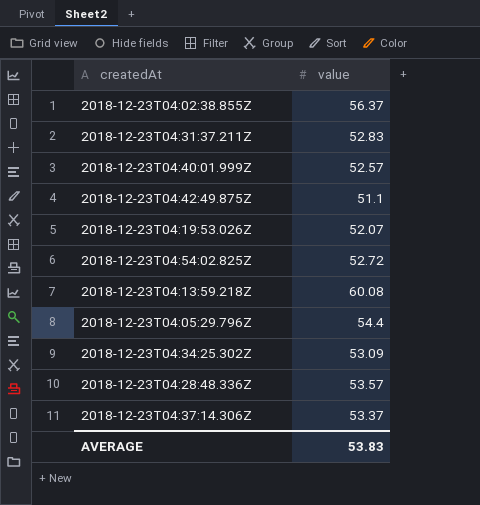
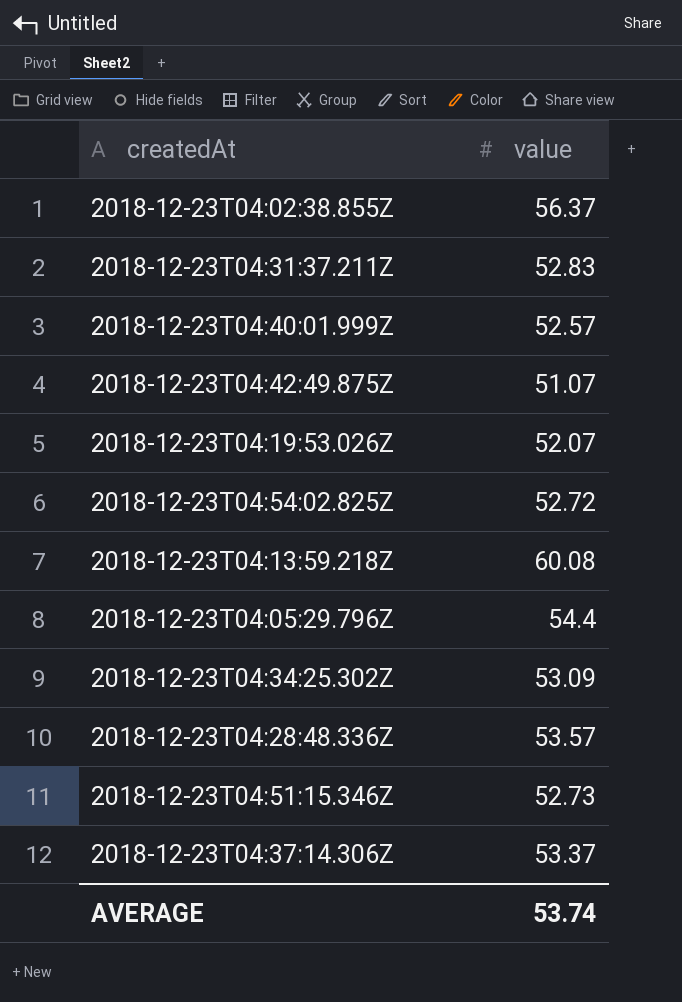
2018-12-23T04:42:49.875Z | value: 51.1 -> 51.07
row 2018-12-23T04:51:15.346Z: none -> 52.73
AVERAGE | value: 53.83 -> 53.74

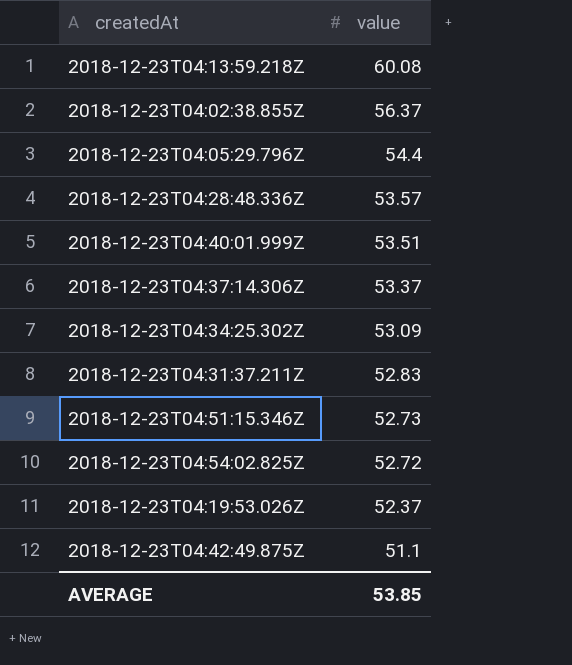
row order: none -> value descending
2018-12-23T04:40:01.999Z | value: 52.57 -> 53.51
2018-12-23T04:19:53.026Z | value: 52.07 -> 52.37
2018-12-23T04:42:49.875Z | value: 51.07 -> 51.1
AVERAGE | value: 53.74 -> 53.85

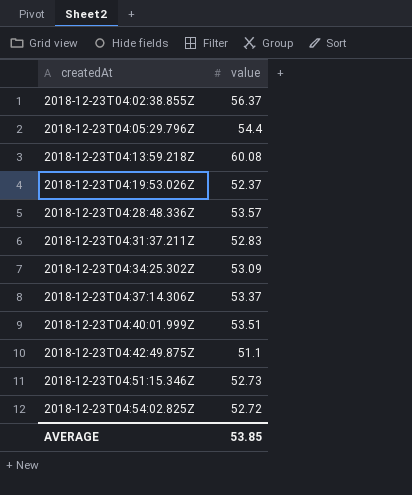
row order: value descending -> createdAt ascending

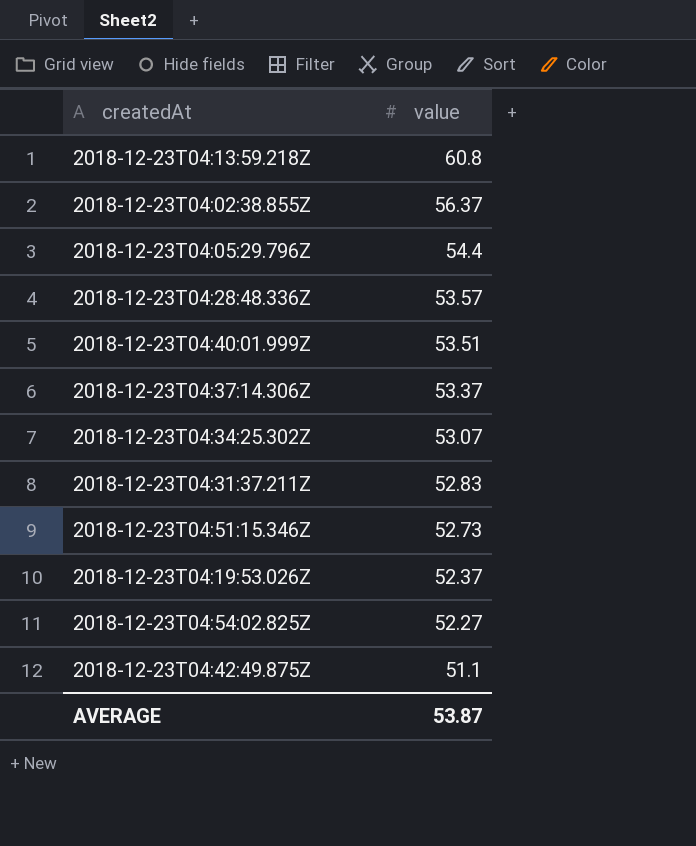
row order: createdAt ascending -> value descending
2018-12-23T04:13:59.218Z | value: 60.08 -> 60.8
2018-12-23T04:34:25.302Z | value: 53.09 -> 53.07
2018-12-23T04:54:02.825Z | value: 52.72 -> 52.27
AVERAGE | value: 53.85 -> 53.87

